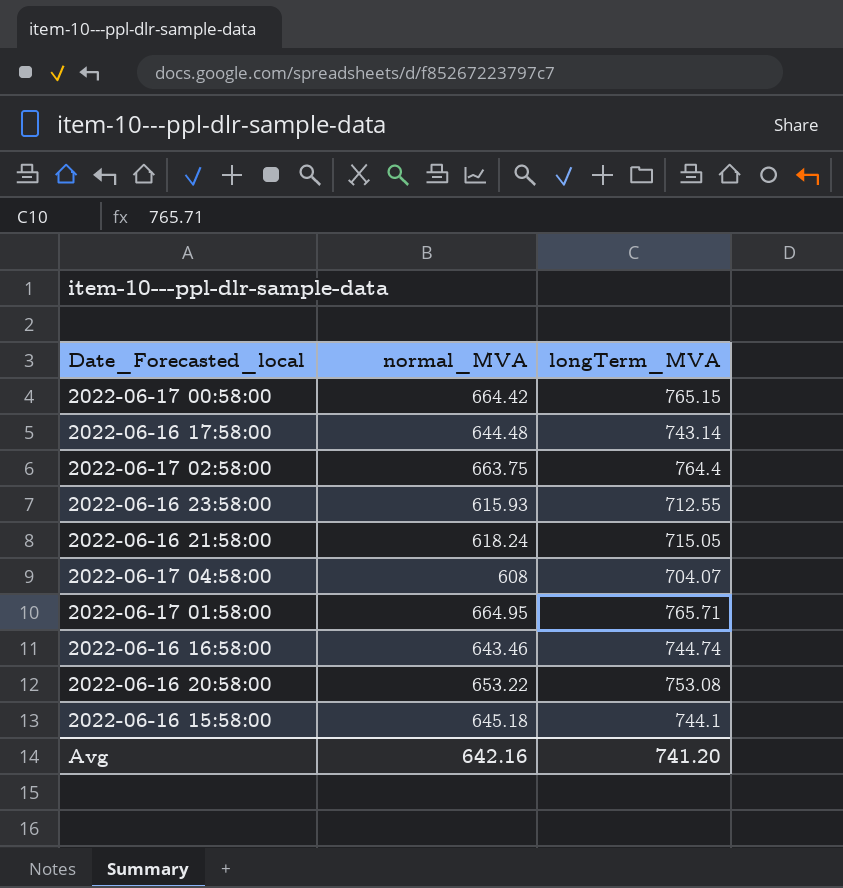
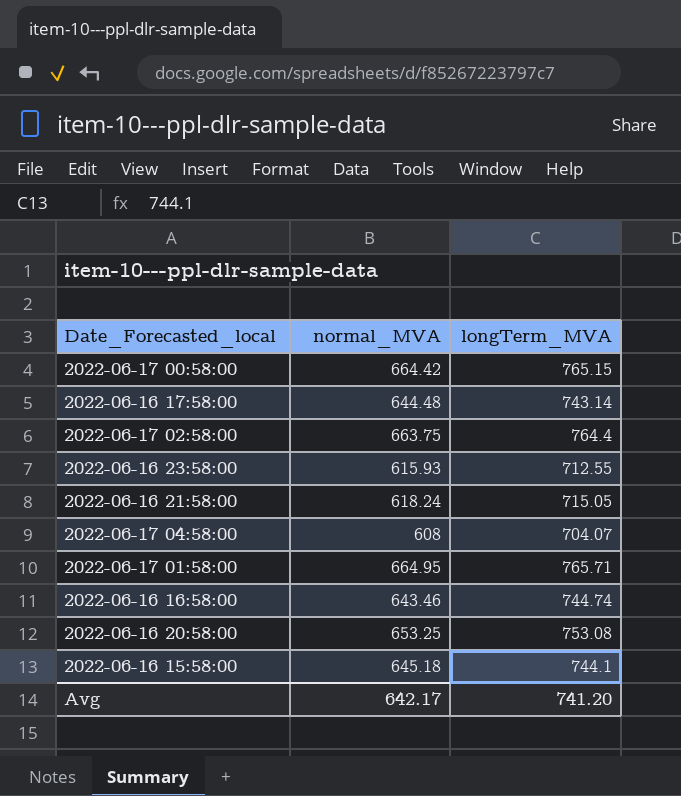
2022-06-16 20:58:00 | normal_MVA: 653.22 -> 653.25
Avg | normal_MVA: 642.16 -> 642.17

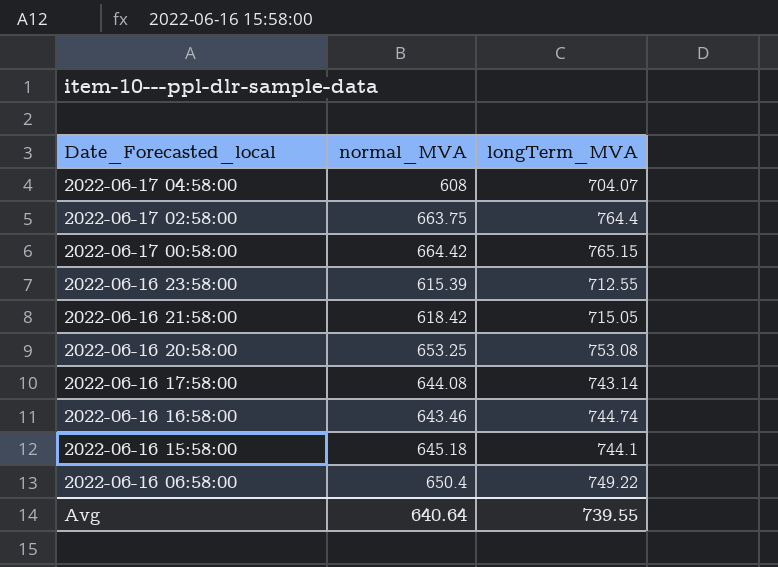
row order: none -> Date_Forecasted_local descending
row 2022-06-17 01:58:00: 664.95 | 765.71 -> none
2022-06-16 23:58:00 | normal_MVA: 615.93 -> 615.39
2022-06-16 21:58:00 | normal_MVA: 618.24 -> 618.42
2022-06-16 17:58:00 | normal_MVA: 644.48 -> 644.08
row 2022-06-16 06:58:00: none -> 650.4 | 749.22
Avg | normal_MVA: 642.17 -> 640.64
Avg | longTerm_MVA: 741.20 -> 739.55

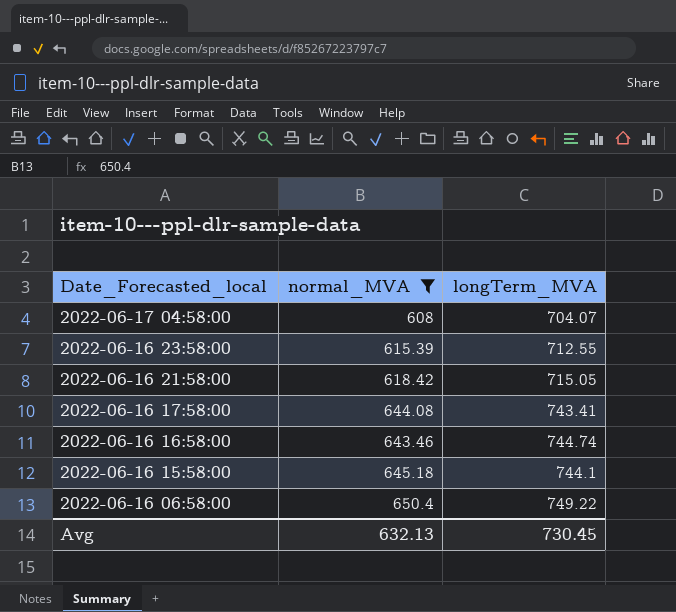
filter: none -> normal_MVA <= 650.4
2022-06-16 17:58:00 | longTerm_MVA: 743.14 -> 743.41
Avg | normal_MVA: 640.64 -> 632.13
Avg | longTerm_MVA: 739.55 -> 730.45

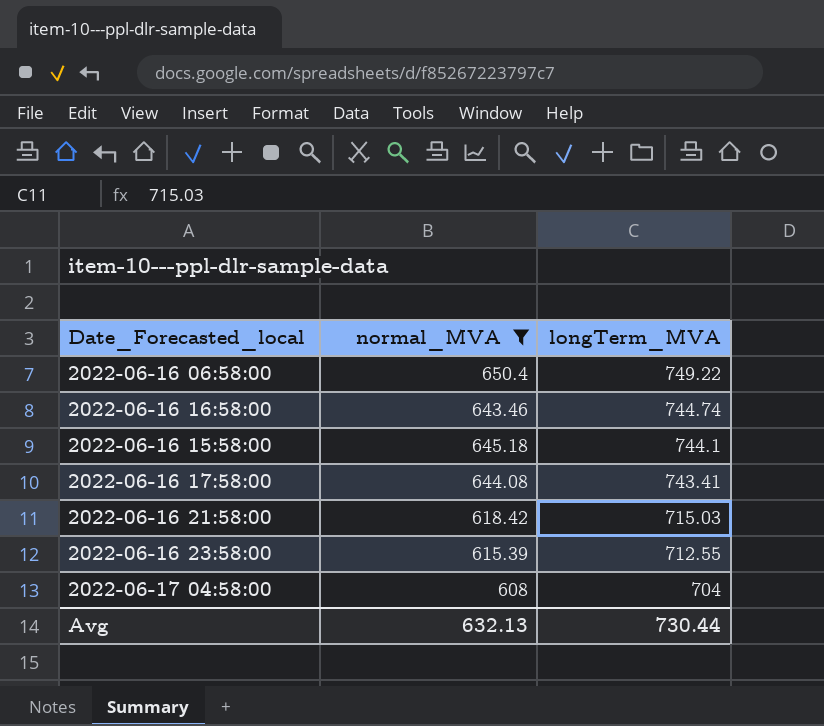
row order: Date_Forecasted_local descending -> longTerm_MVA descending
2022-06-16 21:58:00 | longTerm_MVA: 715.05 -> 715.03
2022-06-17 04:58:00 | longTerm_MVA: 704.07 -> 704
Avg | longTerm_MVA: 730.45 -> 730.44

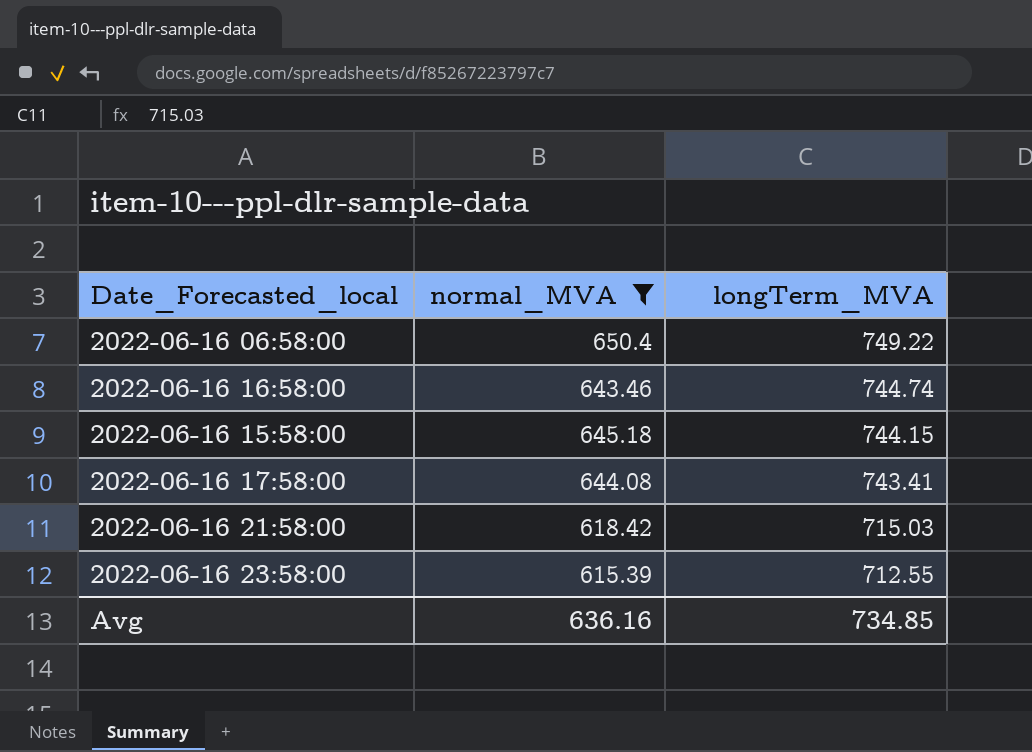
row 2022-06-17 04:58:00: 608 | 704 -> none
2022-06-16 15:58:00 | longTerm_MVA: 744.1 -> 744.15
Avg | normal_MVA: 632.13 -> 636.16
Avg | longTerm_MVA: 730.44 -> 734.85

